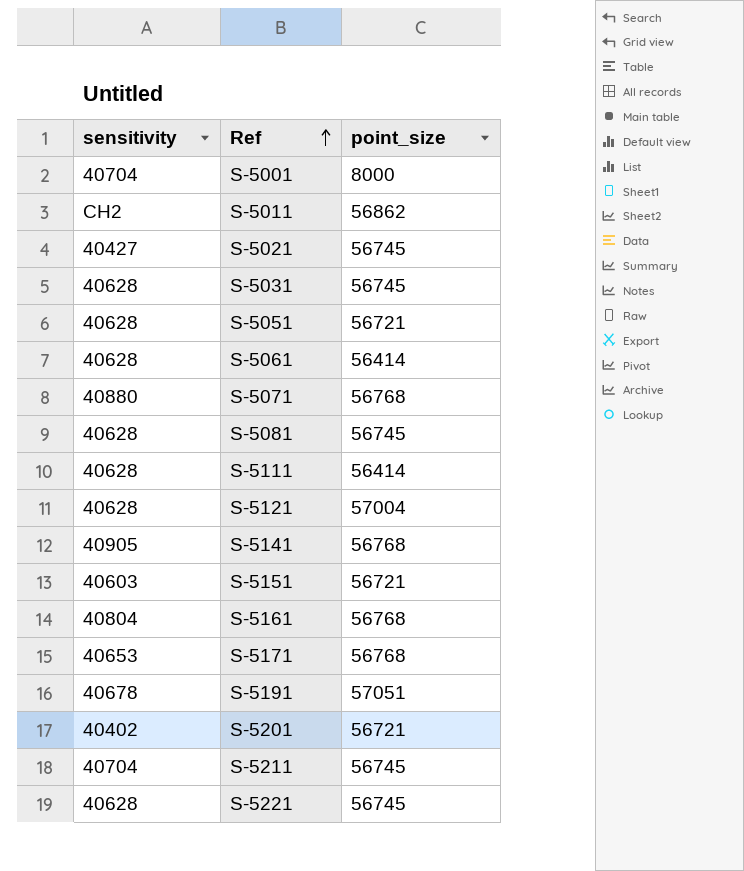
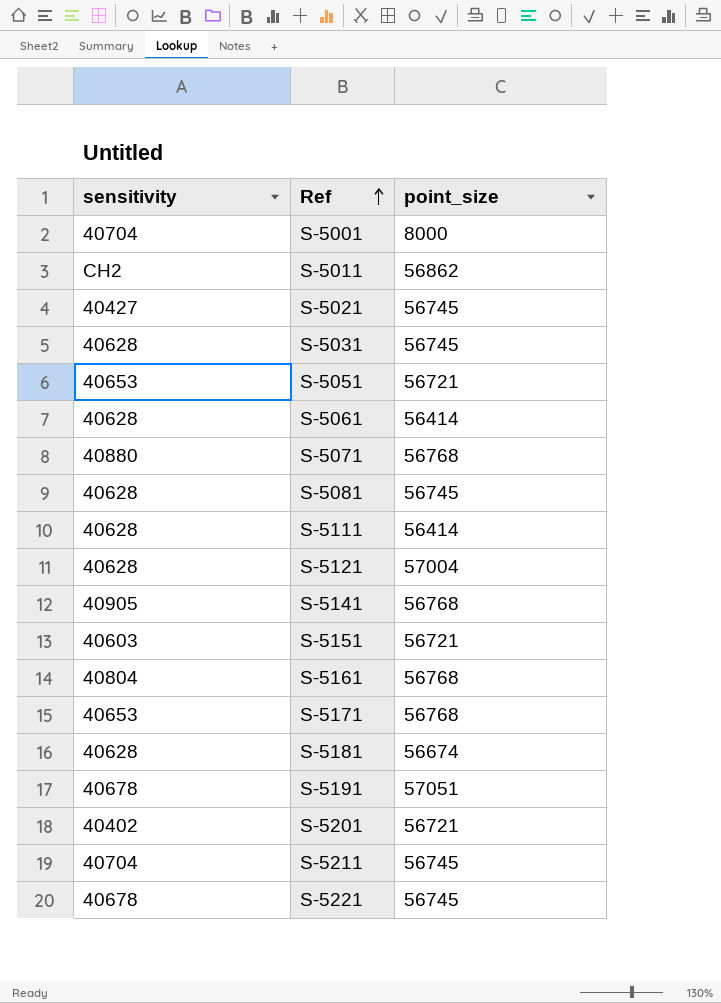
S-5051 | sensitivity: 40628 -> 40653
row S-5181: none -> 40628 | 56674
S-5221 | sensitivity: 40628 -> 40678

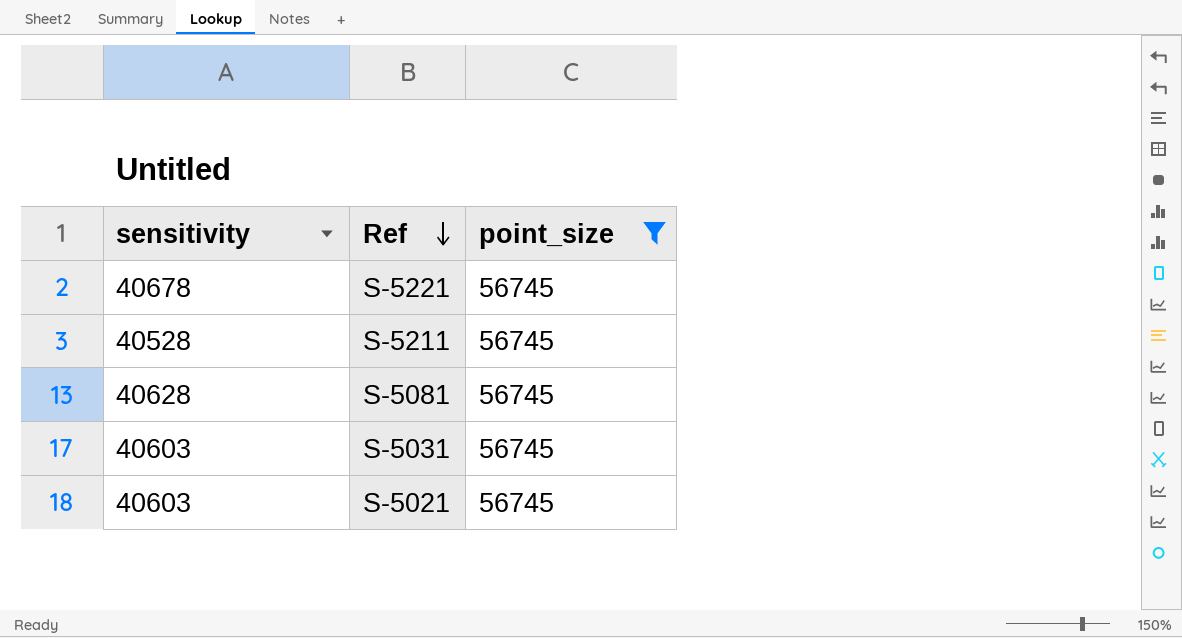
filter: none -> point_size = 56745
row order: Ref ascending -> Ref descending
S-5211 | sensitivity: 40704 -> 40528
S-5031 | sensitivity: 40628 -> 40603
S-5021 | sensitivity: 40427 -> 40603

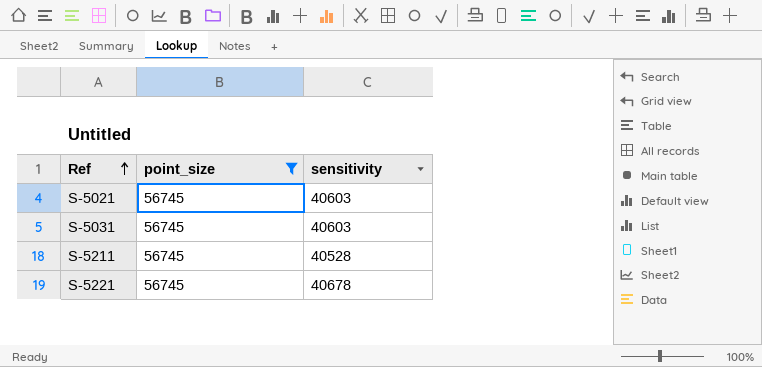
row order: Ref descending -> Ref ascending
column sensitivity | position: 1 -> 3
row S-5081: 40628 | 56745 -> none

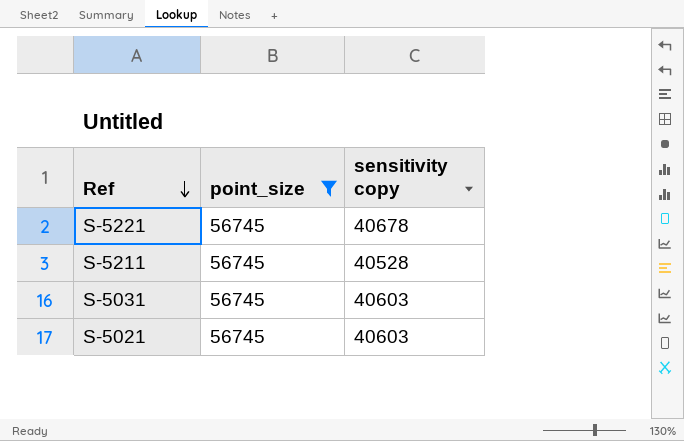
row order: Ref ascending -> Ref descending
column name: sensitivity -> sensitivity copy

